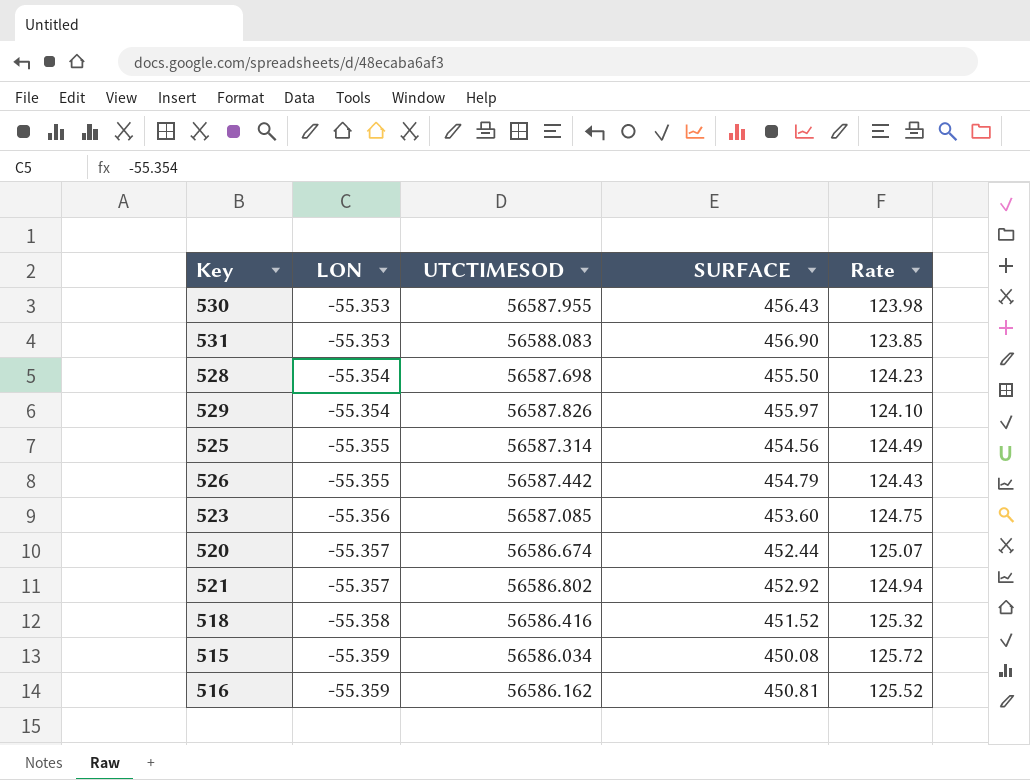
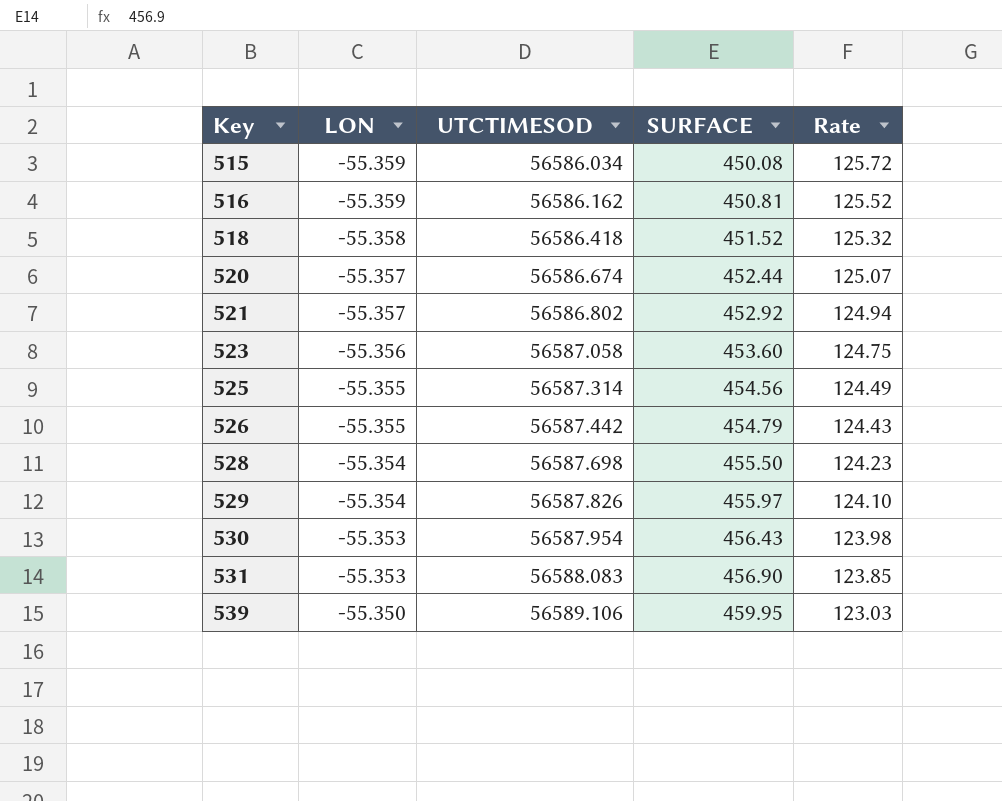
row order: LON descending -> Key ascending
518 | UTCTIMESOD: 56586.416 -> 56586.418
523 | UTCTIMESOD: 56587.085 -> 56587.058
530 | UTCTIMESOD: 56587.955 -> 56587.954
row 539: none -> -55.350 | 56589.106 | 459.95 | 123.03

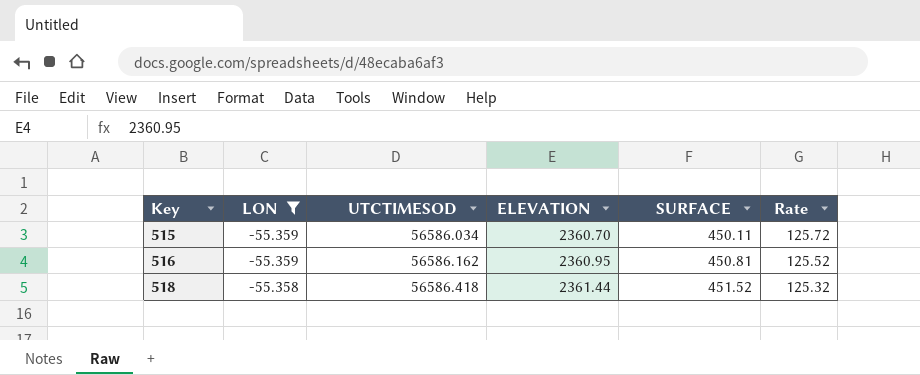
filter: none -> LON <= -55.358
column ELEVATION | position: none -> 4
515 | SURFACE: 450.08 -> 450.11

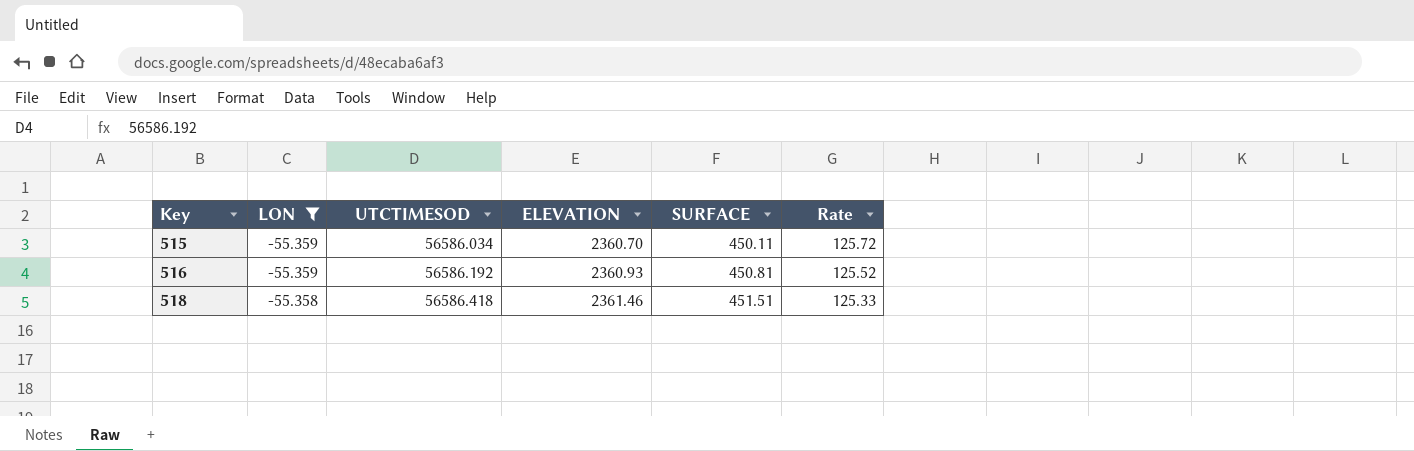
516 | UTCTIMESOD: 56586.162 -> 56586.192
516 | ELEVATION: 2360.95 -> 2360.93
518 | ELEVATION: 2361.44 -> 2361.46
518 | SURFACE: 451.52 -> 451.51
518 | Rate: 125.32 -> 125.33

